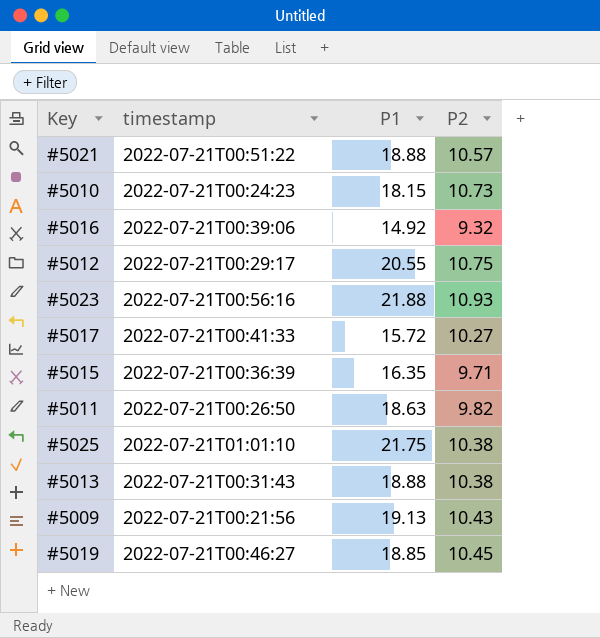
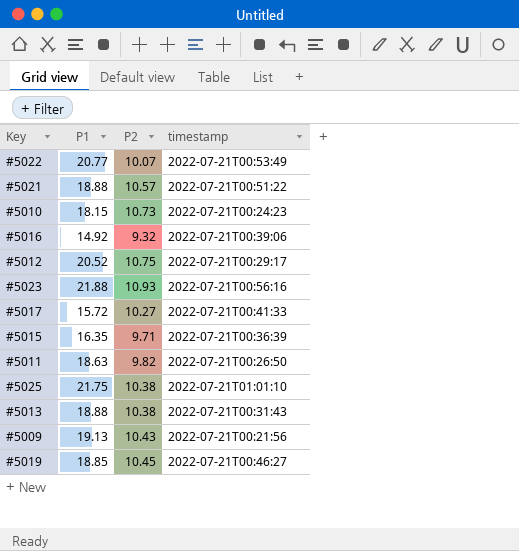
column timestamp | position: 2 -> 4
row #5022: none -> 20.77 | 10.07 | 2022-07-21T00:53:49
#5012 | P1: 20.55 -> 20.52

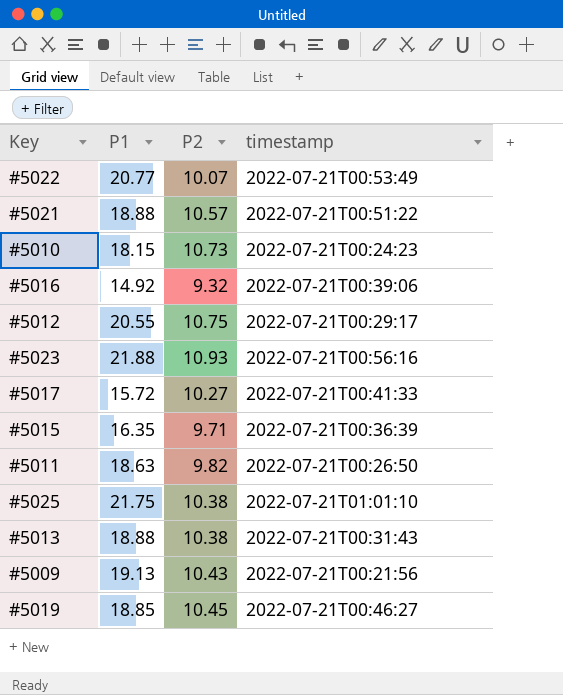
#5012 | P1: 20.52 -> 20.55

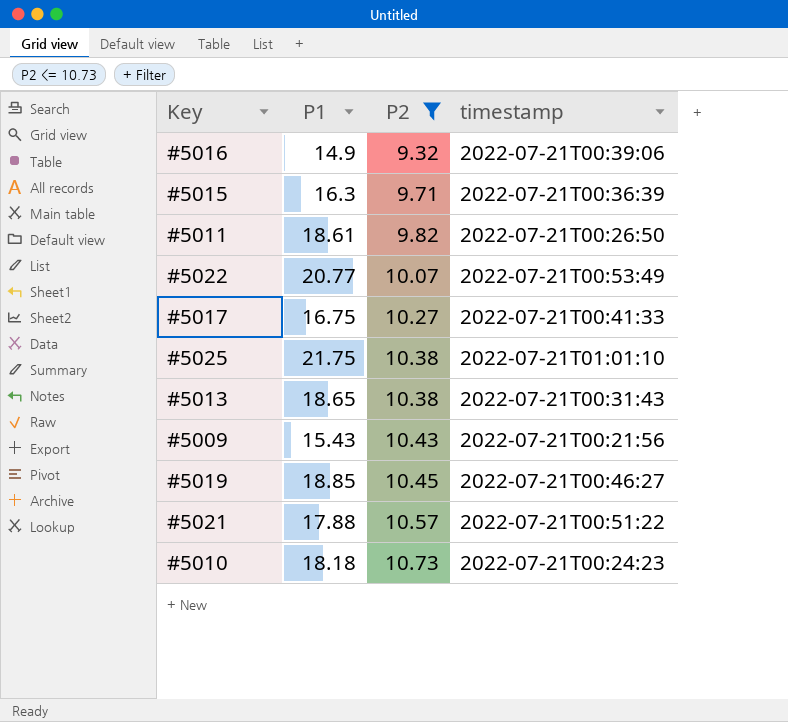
filter: none -> P2 <= 10.73
row order: none -> P2 ascending
#5016 | P1: 14.92 -> 14.9
#5015 | P1: 16.35 -> 16.3
#5011 | P1: 18.63 -> 18.61
#5017 | P1: 15.72 -> 16.75
#5013 | P1: 18.88 -> 18.65
#5009 | P1: 19.13 -> 15.43
#5021 | P1: 18.88 -> 17.88
#5010 | P1: 18.15 -> 18.18

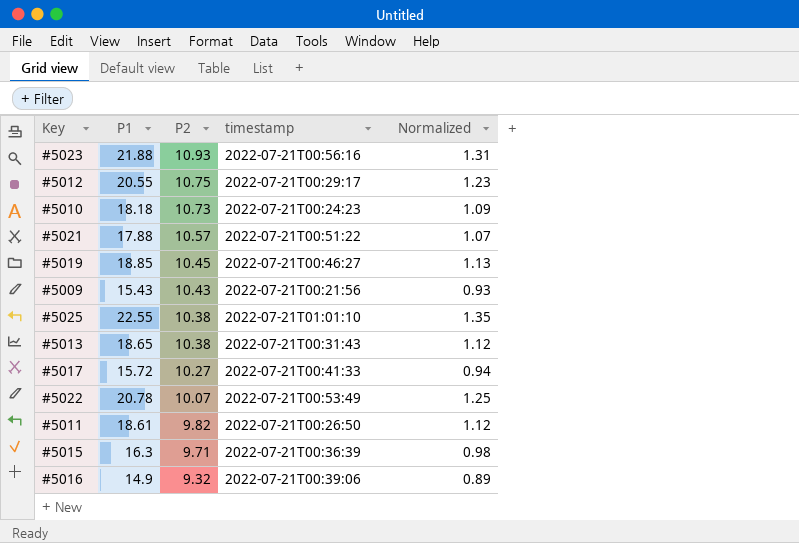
filter: P2 <= 10.73 -> none
row order: P2 ascending -> P2 descending
column Normalized | formula: none -> [P1] * 0.06
#5025 | P1: 21.75 -> 22.55
#5017 | P1: 16.75 -> 15.72
#5022 | P1: 20.77 -> 20.78

